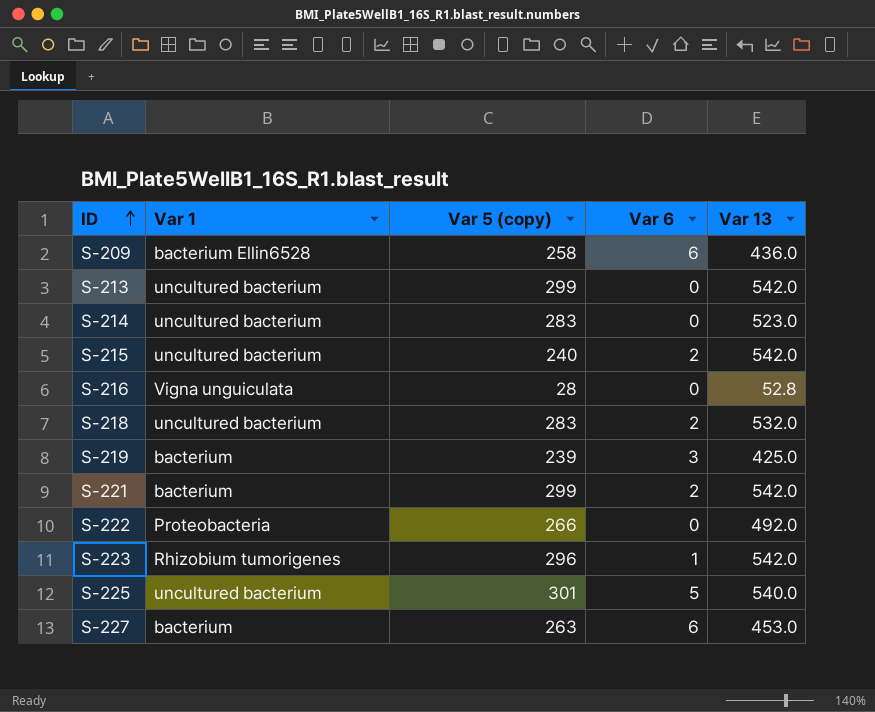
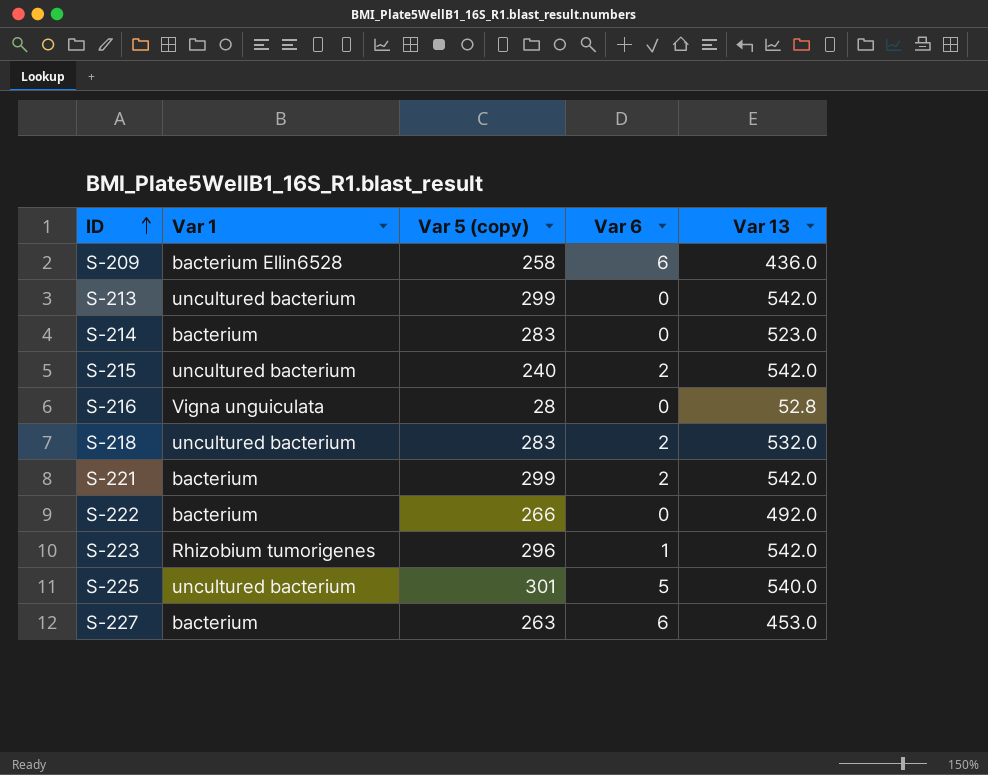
row S-219: bacterium | 239 | 3 | 425.0 -> none
S-214 | Var 1: uncultured bacterium -> bacterium
S-222 | Var 1: Proteobacteria -> bacterium

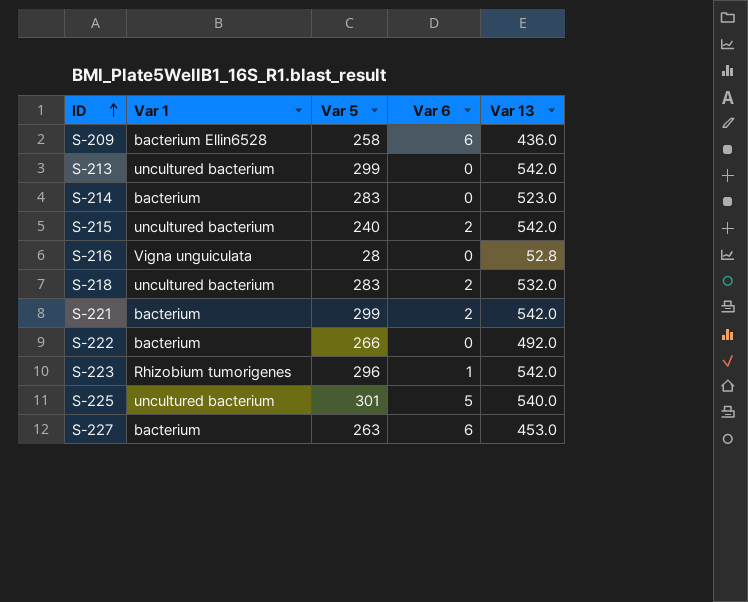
column name: Var 5 (copy) -> Var 5

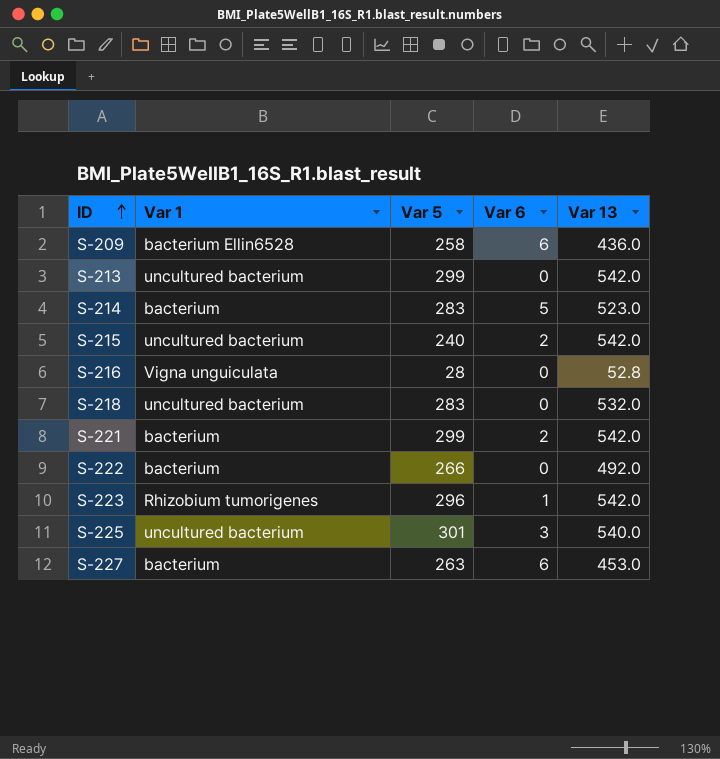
S-214 | Var 6: 0 -> 5
S-218 | Var 6: 2 -> 0
S-225 | Var 6: 5 -> 3

